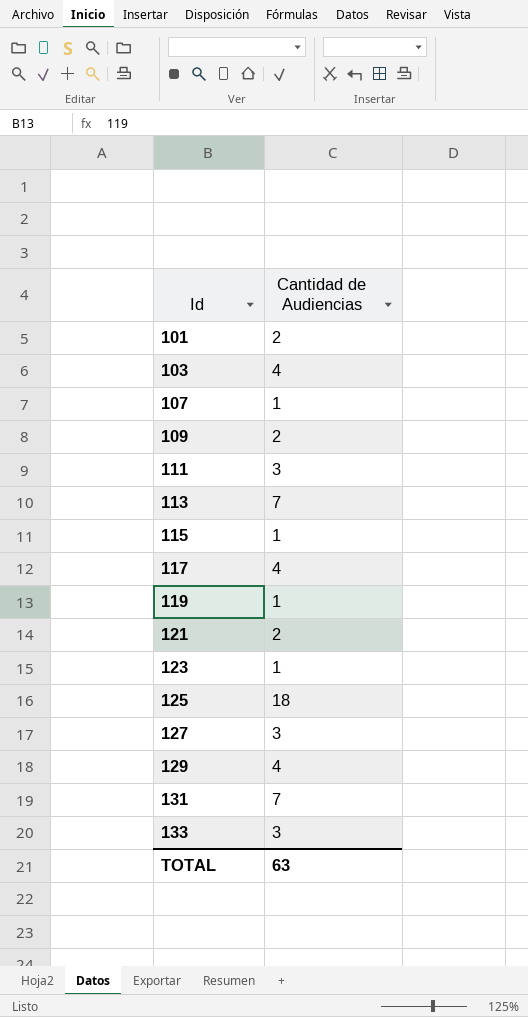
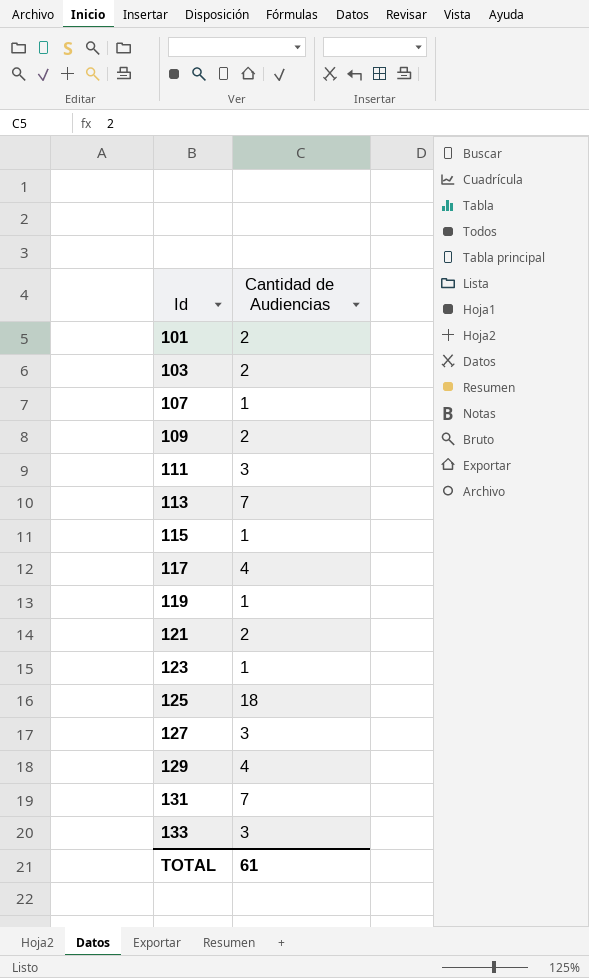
103 | Cantidad de Audiencias: 4 -> 2
TOTAL | Cantidad de Audiencias: 63 -> 61

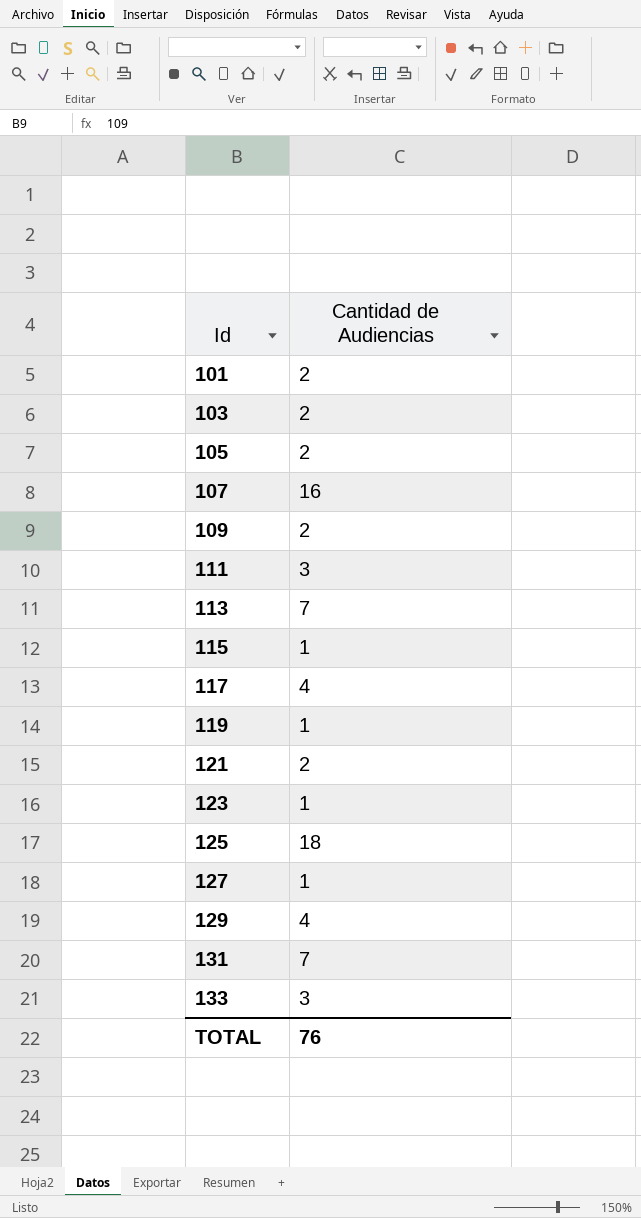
row 105: none -> 2
107 | Cantidad de Audiencias: 1 -> 16
127 | Cantidad de Audiencias: 3 -> 1
TOTAL | Cantidad de Audiencias: 61 -> 76

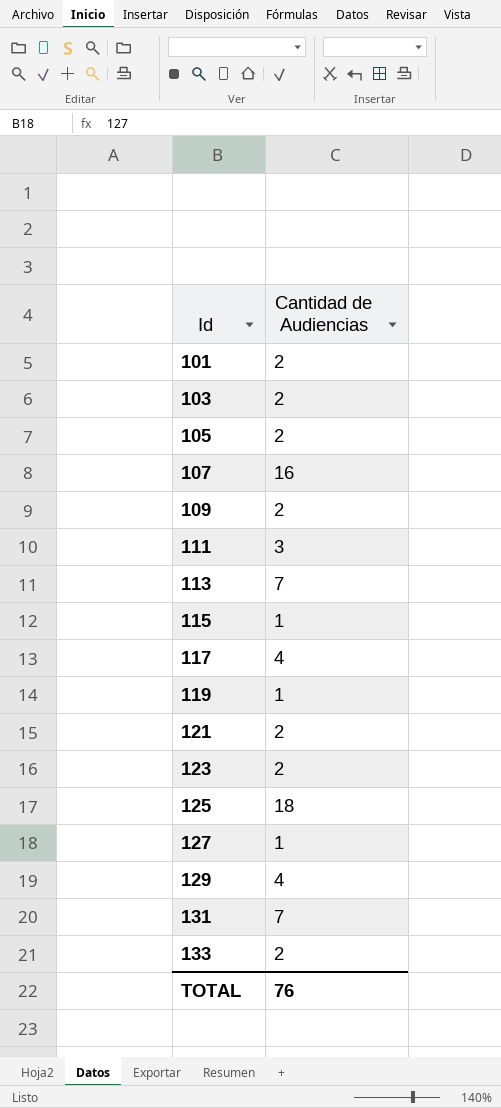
123 | Cantidad de Audiencias: 1 -> 2
133 | Cantidad de Audiencias: 3 -> 2

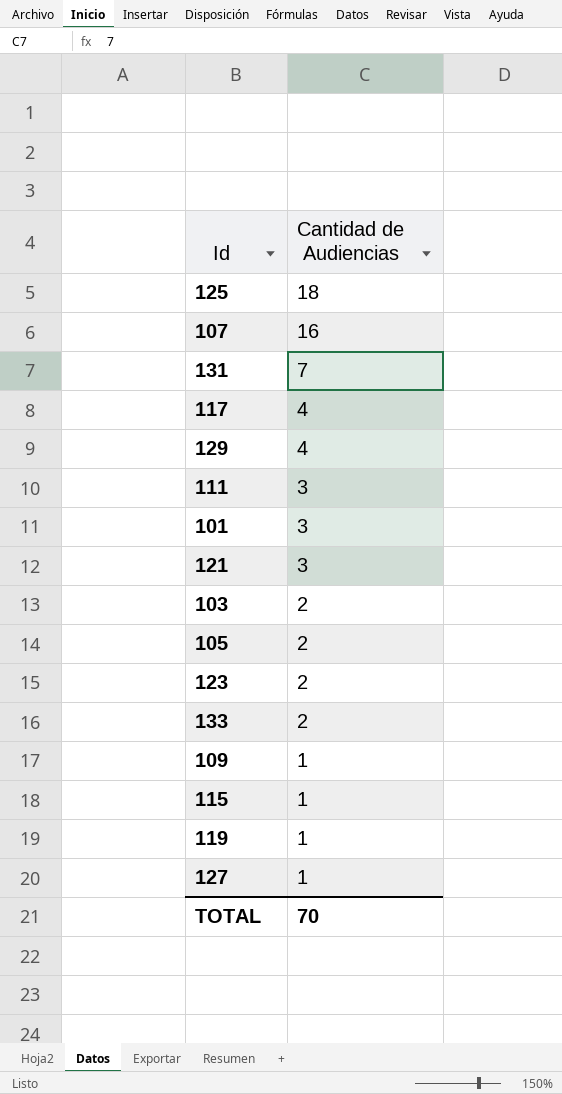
row order: Id ascending -> Cantidad de Audiencias descending
row 113: 7 -> none
101 | Cantidad de Audiencias: 2 -> 3
121 | Cantidad de Audiencias: 2 -> 3
109 | Cantidad de Audiencias: 2 -> 1
TOTAL | Cantidad de Audiencias: 76 -> 70

